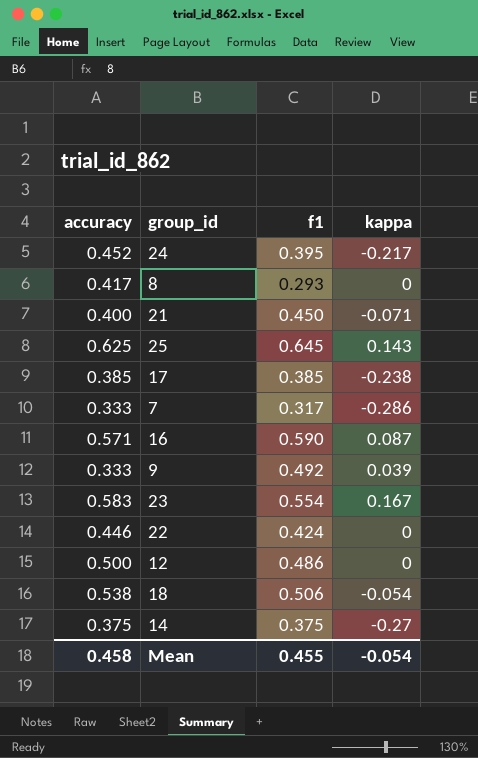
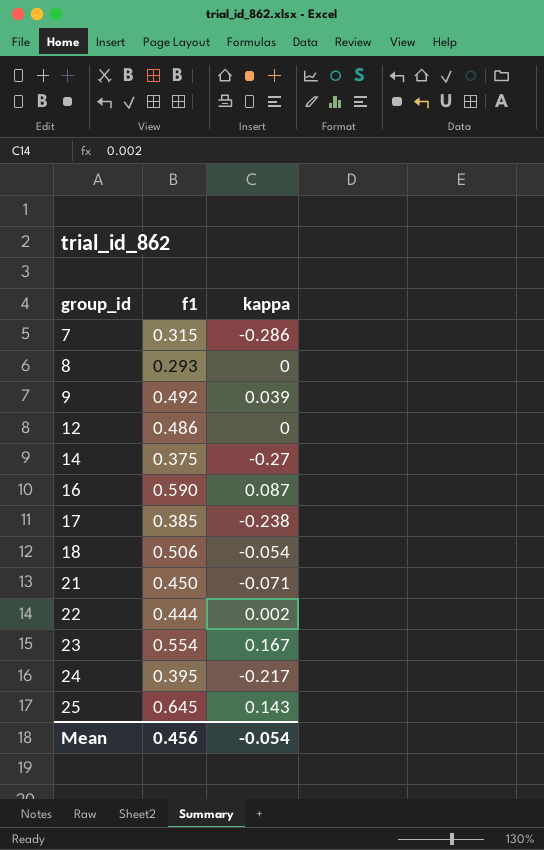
row order: none -> group_id ascending
column accuracy | position: 1 -> none
7 | f1: 0.317 -> 0.315
22 | f1: 0.424 -> 0.444
22 | kappa: 0 -> 0.002
Mean | f1: 0.455 -> 0.456

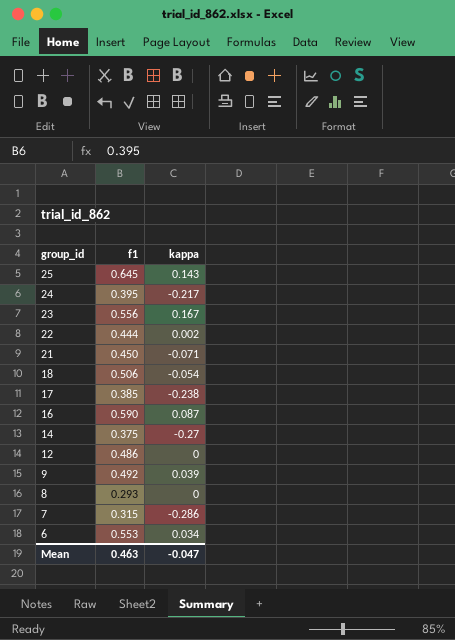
row order: group_id ascending -> group_id descending
23 | f1: 0.554 -> 0.556
row 6: none -> 0.553 | 0.034
Mean | f1: 0.456 -> 0.463
Mean | kappa: -0.054 -> -0.047

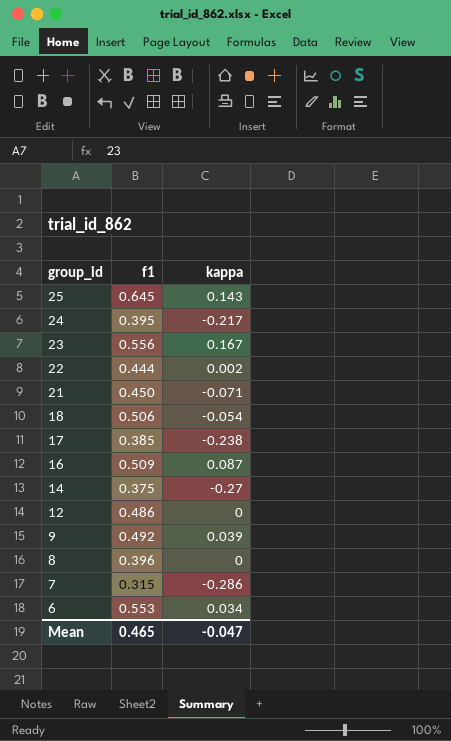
16 | f1: 0.590 -> 0.509
8 | f1: 0.293 -> 0.396
Mean | f1: 0.463 -> 0.465

